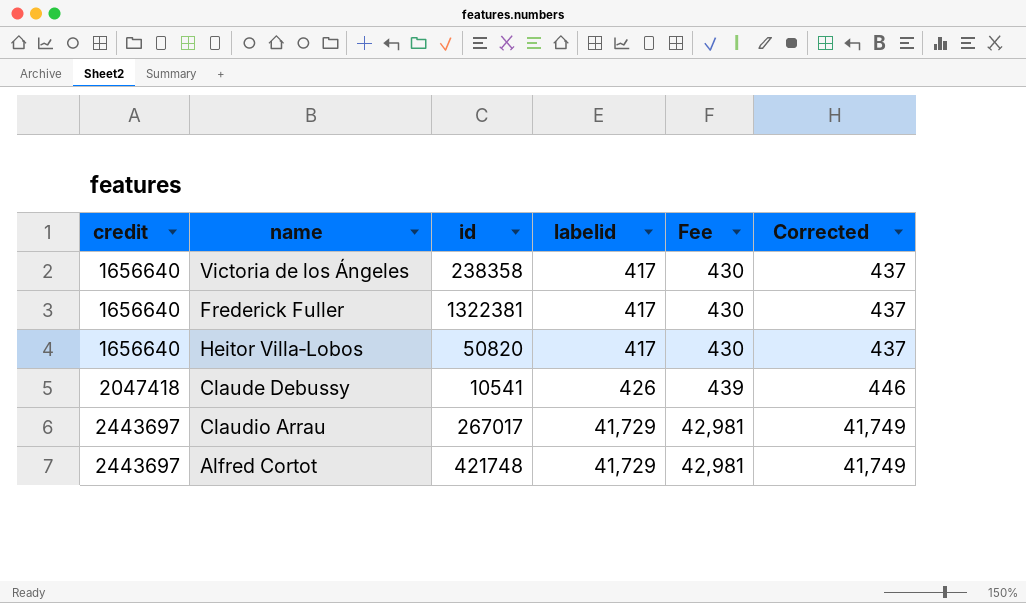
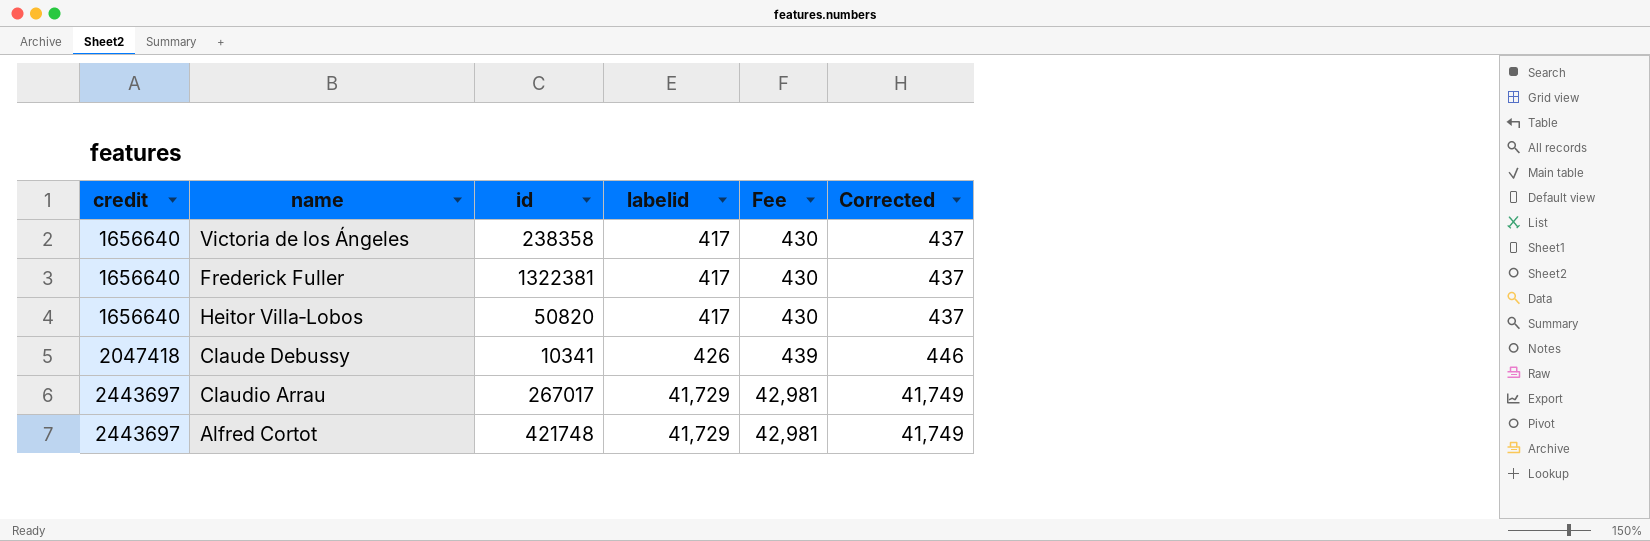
Claude Debussy | id: 10541 -> 10341

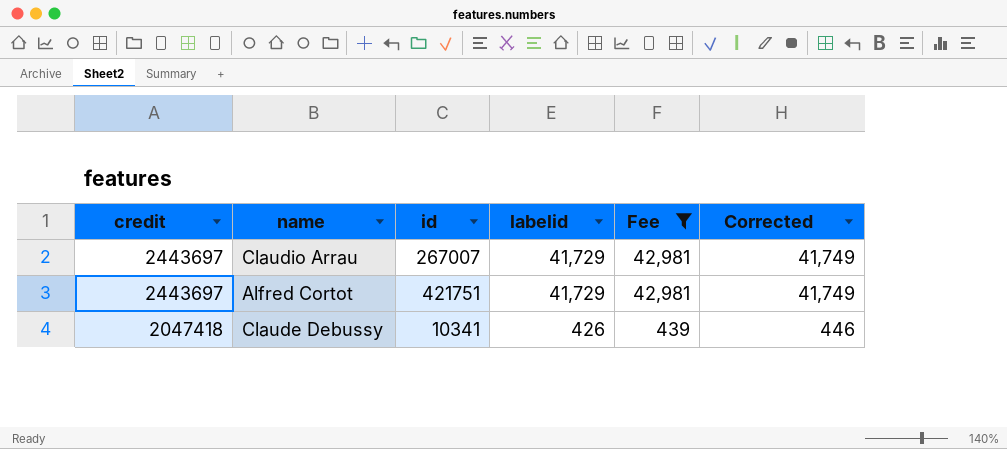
filter: none -> Fee != 430
row order: credit ascending -> credit descending
Claudio Arrau | id: 267017 -> 267007
Alfred Cortot | id: 421748 -> 421751

